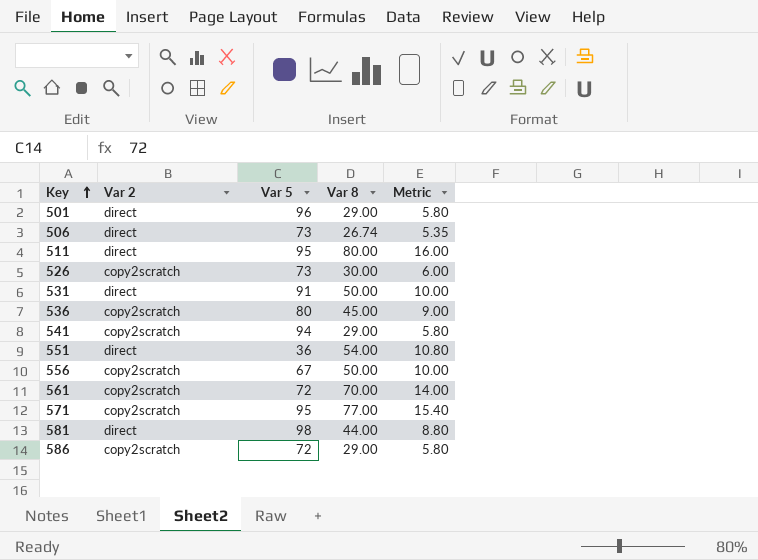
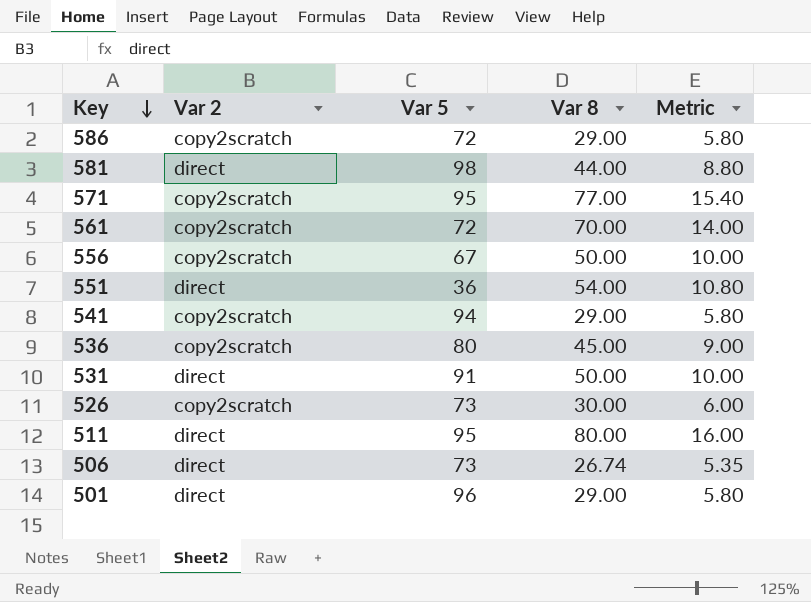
row order: Key ascending -> Key descending

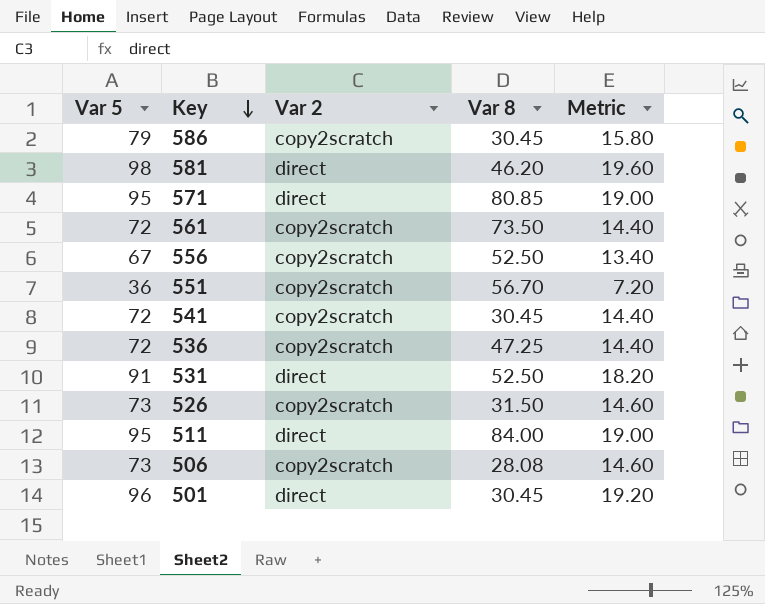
column Var 5 | position: 3 -> 1
column Metric | formula: [Var 8] * 0.2 -> [Var 5] * 0.2
586 | Var 5: 72 -> 79
586 | Var 8: 29.00 -> 30.45
581 | Var 8: 44.00 -> 46.20
571 | Var 2: copy2scratch -> direct
571 | Var 8: 77.00 -> 80.85
561 | Var 8: 70.00 -> 73.50
556 | Var 8: 50.00 -> 52.50
551 | Var 2: direct -> copy2scratch
551 | Var 8: 54.00 -> 56.70
541 | Var 5: 94 -> 72
541 | Var 8: 29.00 -> 30.45
536 | Var 5: 80 -> 72
536 | Var 8: 45.00 -> 47.25
531 | Var 8: 50.00 -> 52.50
526 | Var 8: 30.00 -> 31.50
511 | Var 8: 80.00 -> 84.00
506 | Var 2: direct -> copy2scratch
506 | Var 8: 26.74 -> 28.08
501 | Var 8: 29.00 -> 30.45

